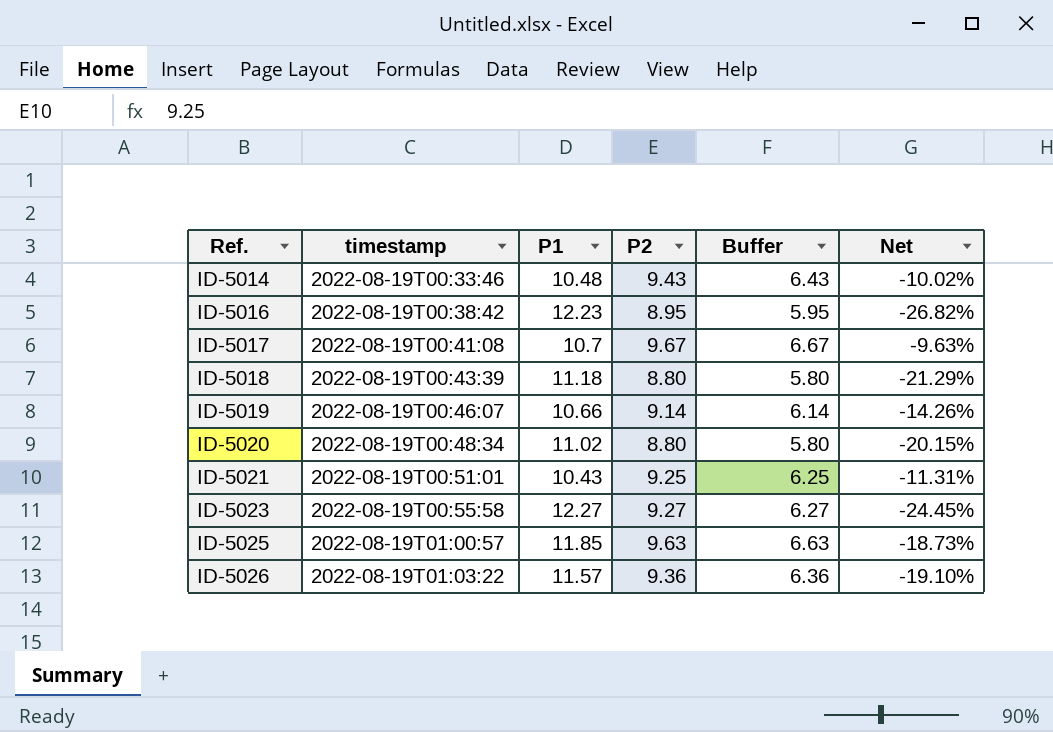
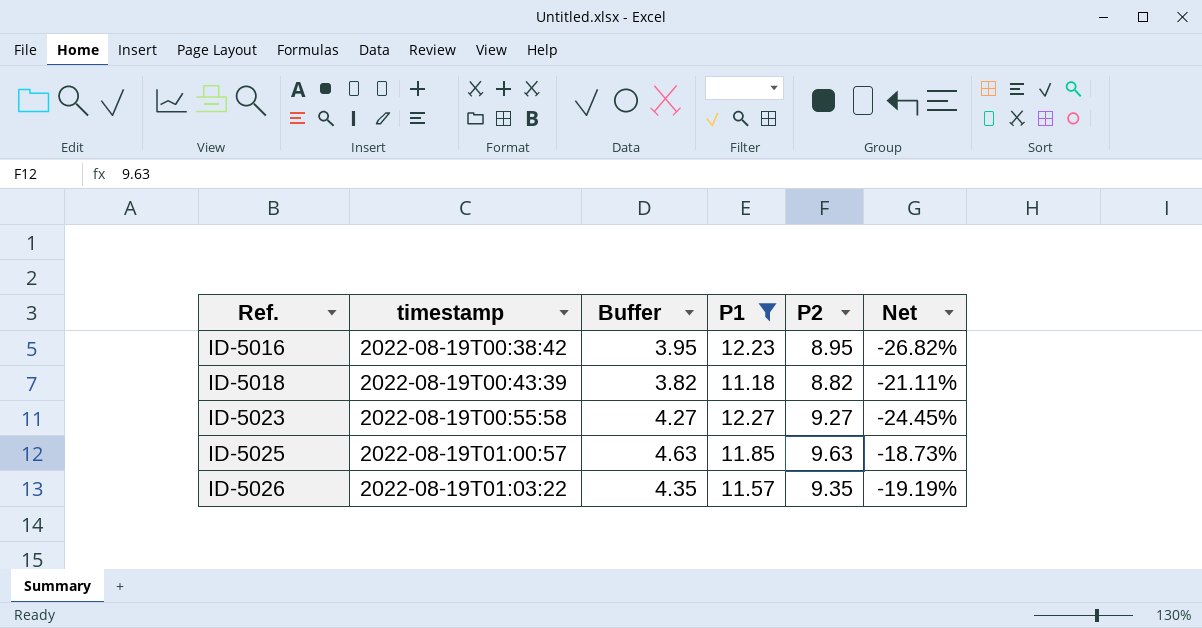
filter: none -> P1 >= 11.18
column Buffer | formula: [P2] - 3 -> [P2] - 5
column Buffer | position: 5 -> 3
ID-5018 | P2: 8.80 -> 8.82
ID-5018 | Net: -21.29% -> -21.11%
ID-5026 | P2: 9.36 -> 9.35
ID-5026 | Net: -19.10% -> -19.19%

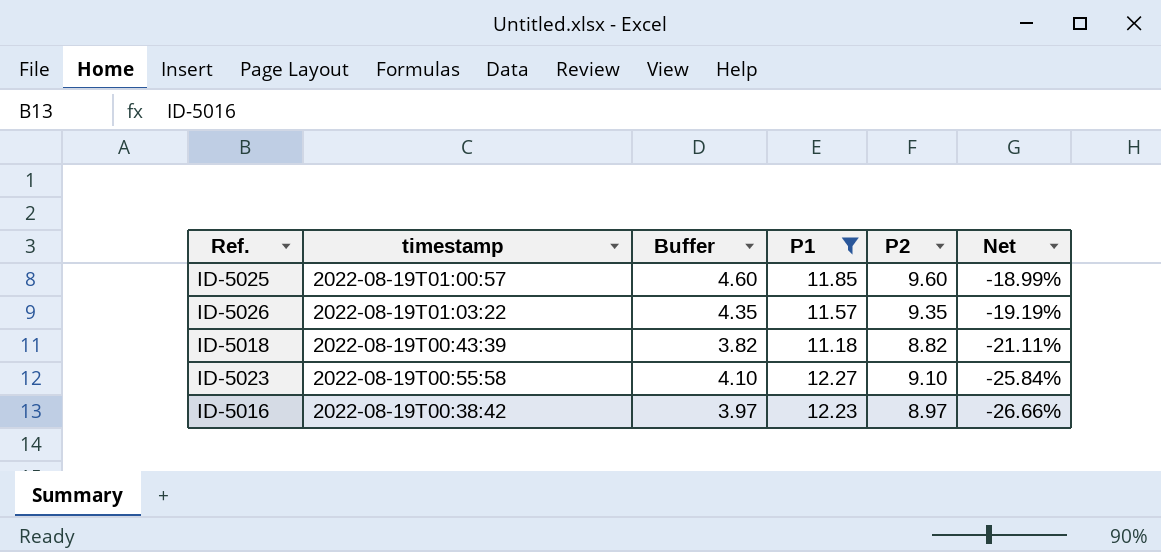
row order: Ref. ascending -> Net descending
ID-5025 | Buffer: 4.63 -> 4.60
ID-5025 | P2: 9.63 -> 9.60
ID-5025 | Net: -18.73% -> -18.99%
ID-5023 | Buffer: 4.27 -> 4.10
ID-5023 | P2: 9.27 -> 9.10
ID-5023 | Net: -24.45% -> -25.84%
ID-5016 | Buffer: 3.95 -> 3.97
ID-5016 | P2: 8.95 -> 8.97
ID-5016 | Net: -26.82% -> -26.66%

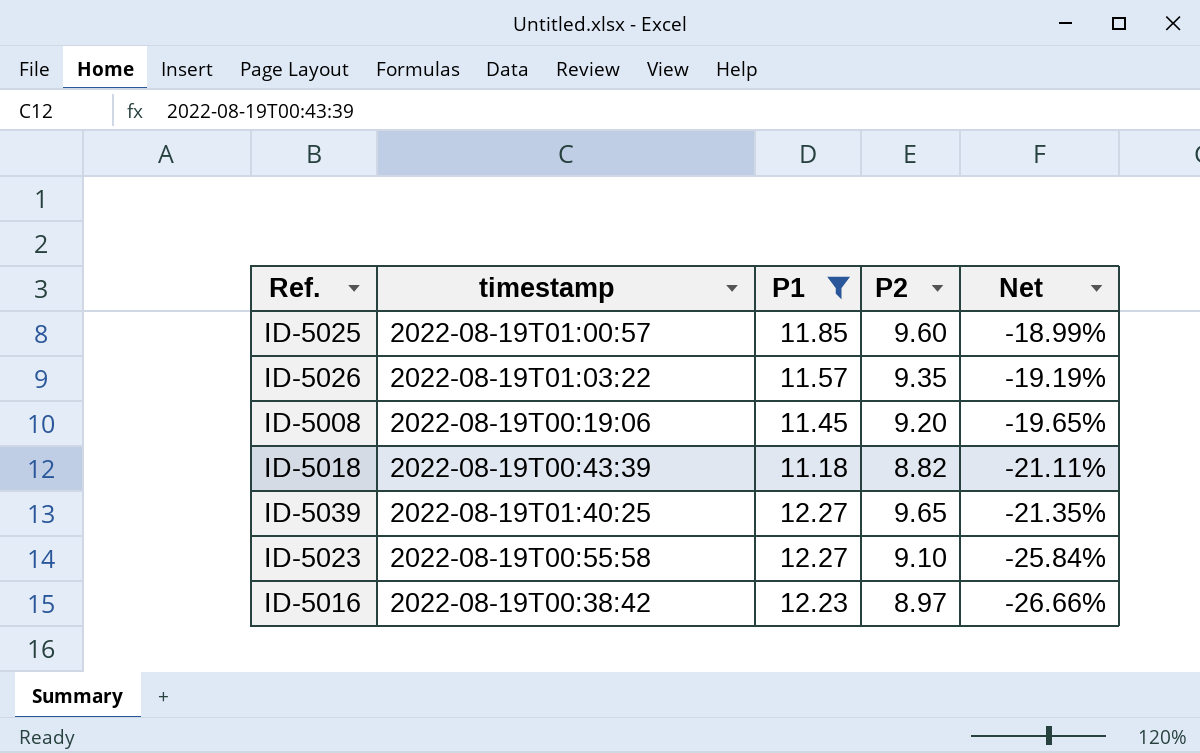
column Buffer | formula: [P2] - 5 -> none
row ID-5008: none -> 2022-08-19T00:19:06 | 11.45 | 9.20 | -19.65%
row ID-5039: none -> 2022-08-19T01:40:25 | 12.27 | 9.65 | -21.35%

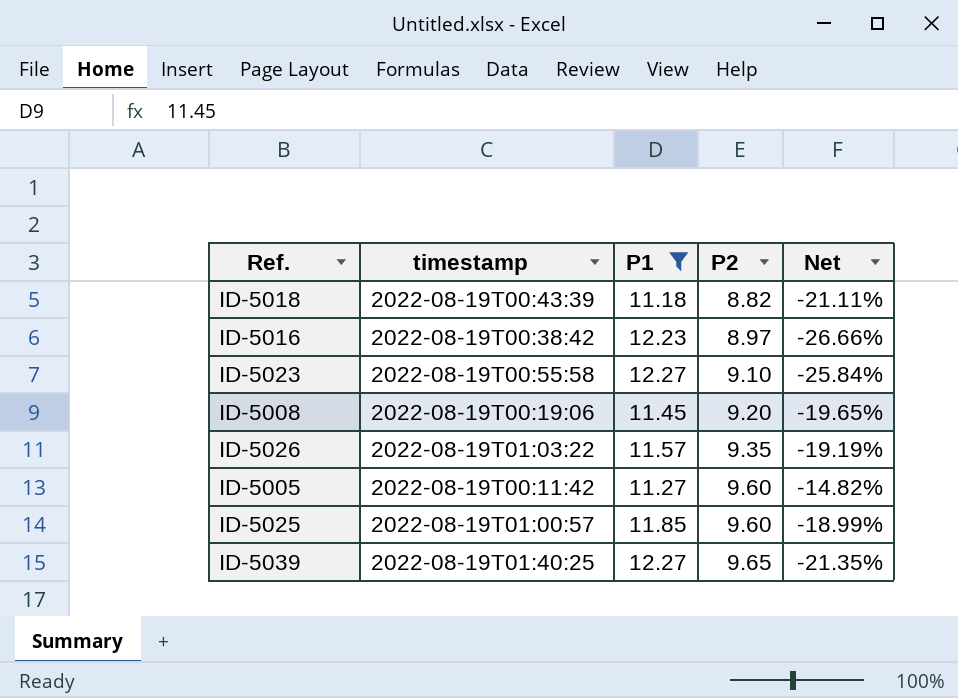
row order: Net descending -> P2 ascending
row ID-5005: none -> 2022-08-19T00:11:42 | 11.27 | 9.60 | -14.82%

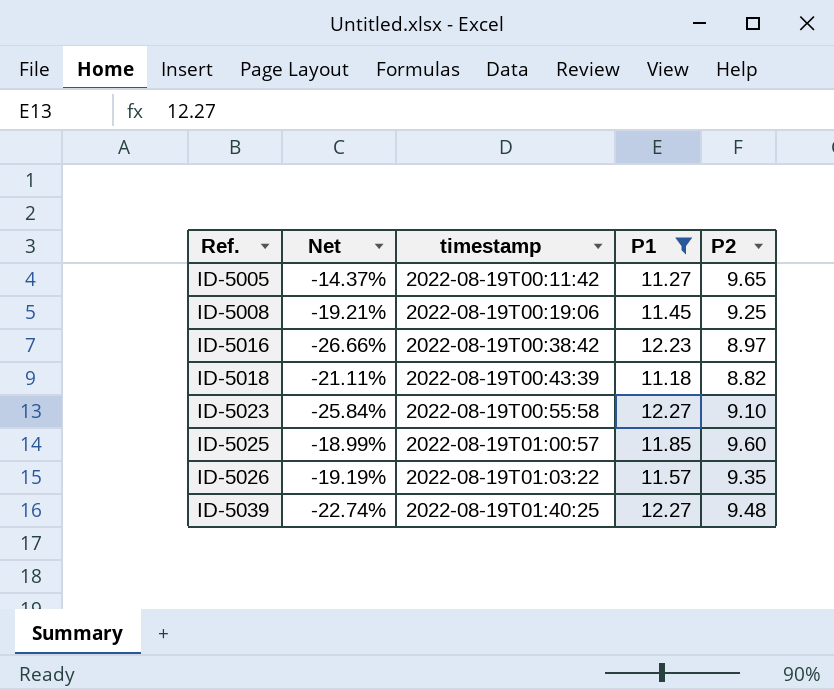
row order: P2 ascending -> Ref. ascending
column Net | position: 5 -> 2
ID-5005 | Net: -14.82% -> -14.37%
ID-5005 | P2: 9.60 -> 9.65
ID-5008 | Net: -19.65% -> -19.21%
ID-5008 | P2: 9.20 -> 9.25
ID-5039 | Net: -21.35% -> -22.74%
ID-5039 | P2: 9.65 -> 9.48

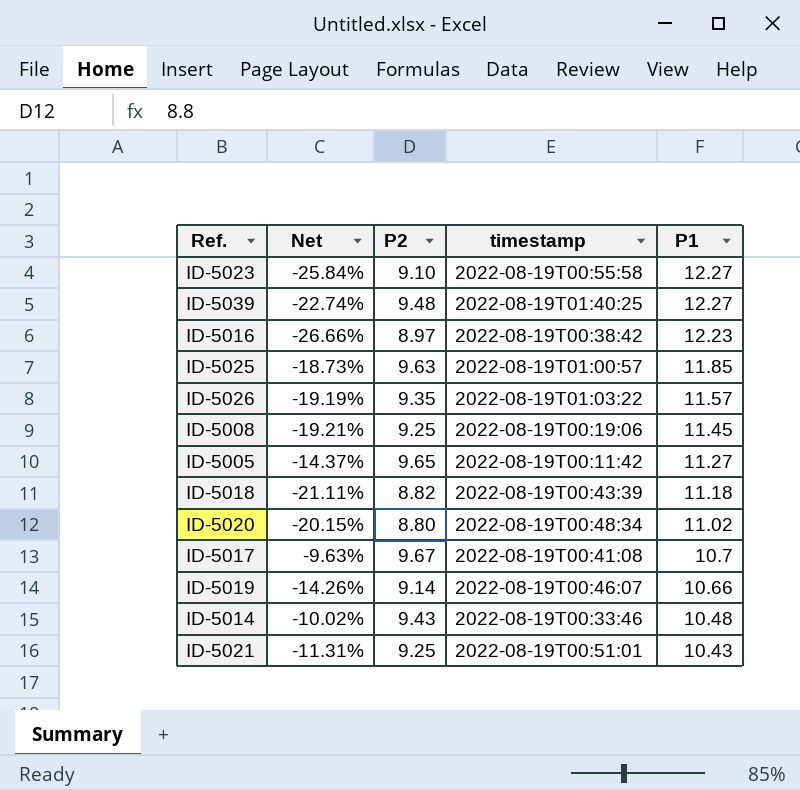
filter: P1 >= 11.18 -> none
row order: Ref. ascending -> P1 descending
column P2 | position: 5 -> 3
ID-5025 | Net: -18.99% -> -18.73%
ID-5025 | P2: 9.60 -> 9.63

